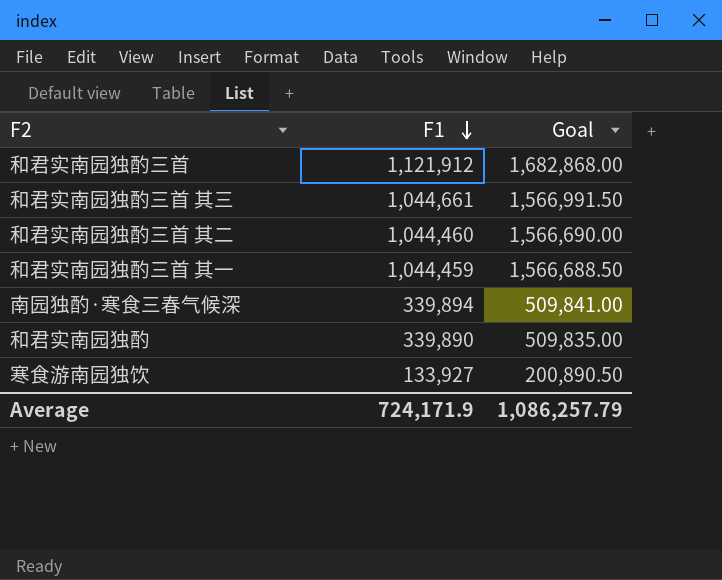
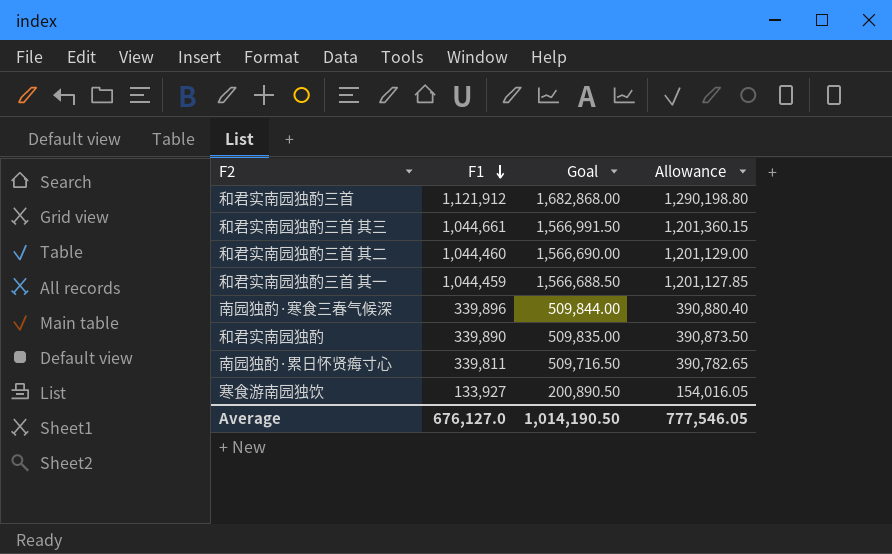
column Allowance | formula: none -> [F1] * 1.15
南园独酌·寒食三春气候深 | F1: 339,894 -> 339,896
南园独酌·寒食三春气候深 | Goal: 509,841.00 -> 509,844.00
row 南园独酌·累日怀贤痗寸心: none -> 339,811 | 509,716.50 | 390,782.65
Average | F1: 724,171.9 -> 676,127.0
Average | Goal: 1,086,257.79 -> 1,014,190.50

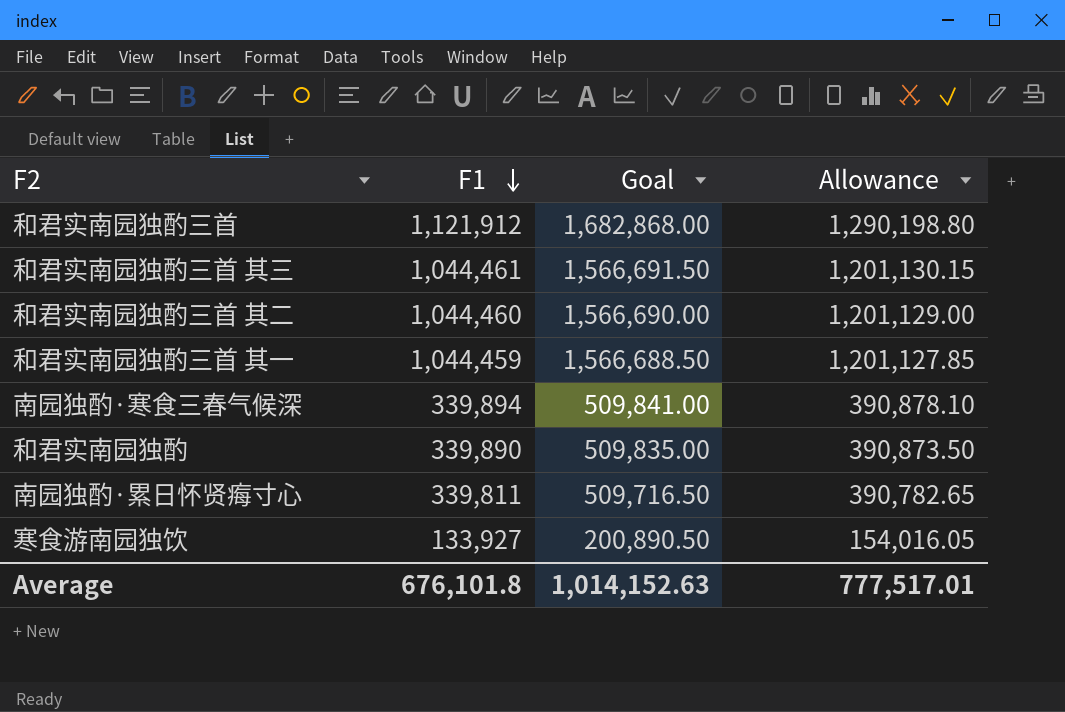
和君实南园独酌三首 其三 | F1: 1,044,661 -> 1,044,461
和君实南园独酌三首 其三 | Goal: 1,566,991.50 -> 1,566,691.50
和君实南园独酌三首 其三 | Allowance: 1,201,360.15 -> 1,201,130.15
南园独酌·寒食三春气候深 | F1: 339,896 -> 339,894
南园独酌·寒食三春气候深 | Goal: 509,844.00 -> 509,841.00
南园独酌·寒食三春气候深 | Allowance: 390,880.40 -> 390,878.10
Average | F1: 676,127.0 -> 676,101.8
Average | Goal: 1,014,190.50 -> 1,014,152.63
Average | Allowance: 777,546.05 -> 777,517.01

